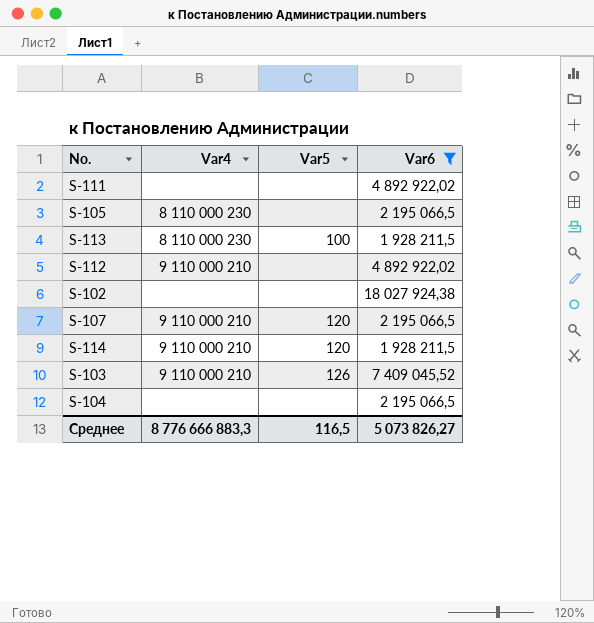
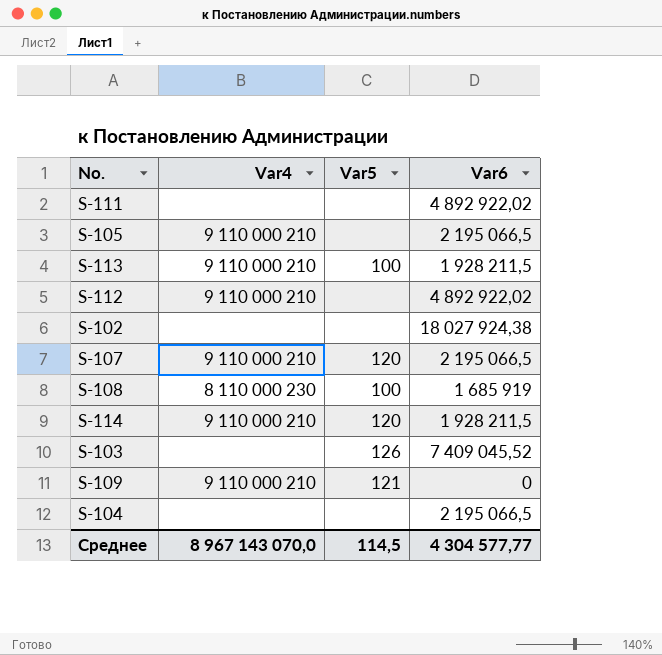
filter: Var6 >= 1 928 211,5 -> none
S-105 | Var4: 8 110 000 230 -> 9 110 000 210
S-113 | Var4: 8 110 000 230 -> 9 110 000 210
S-103 | Var4: 9 110 000 210 -> none
Среднее | Var4: 8 776 666 883,3 -> 8 967 143 070,0
Среднее | Var5: 116,5 -> 114,5
Среднее | Var6: 5 073 826,27 -> 4 304 577,77

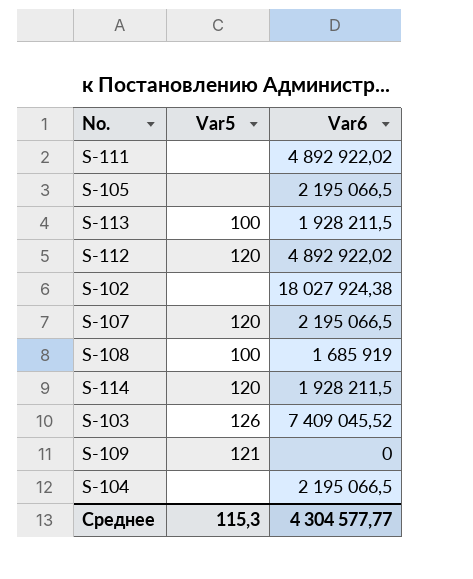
column Var4 | position: 2 -> none
S-112 | Var5: none -> 120
Среднее | Var5: 114,5 -> 115,3

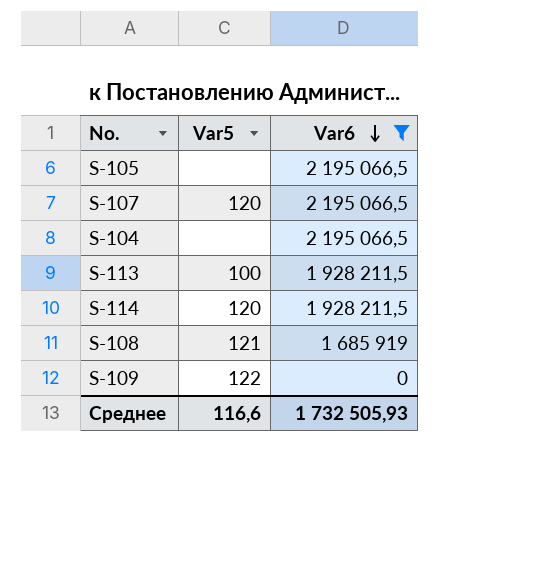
filter: none -> Var6 <= 2 195 066,5
row order: none -> Var6 descending
S-108 | Var5: 100 -> 121
S-109 | Var5: 121 -> 122
Среднее | Var5: 115,3 -> 116,6
Среднее | Var6: 4 304 577,77 -> 1 732 505,93

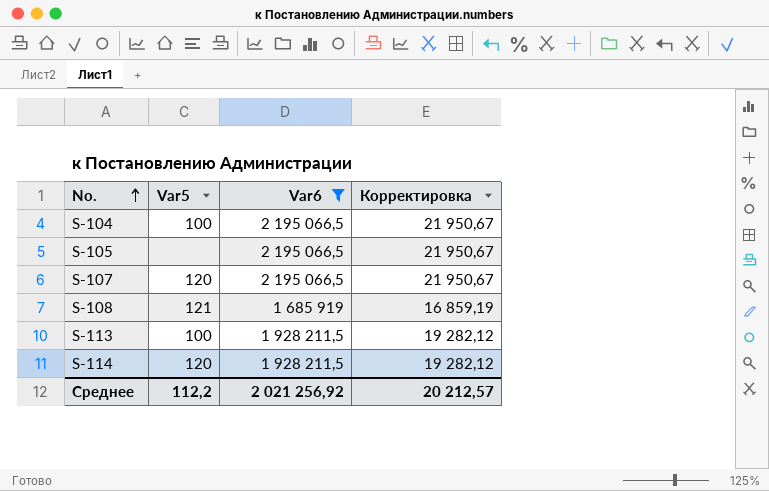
row order: Var6 descending -> No. ascending
column Корректировка | formula: none -> [Var6] * 0,01
row S-109: 122 | 0 -> none
S-104 | Var5: none -> 100
Среднее | Var5: 116,6 -> 112,2
Среднее | Var6: 1 732 505,93 -> 2 021 256,92

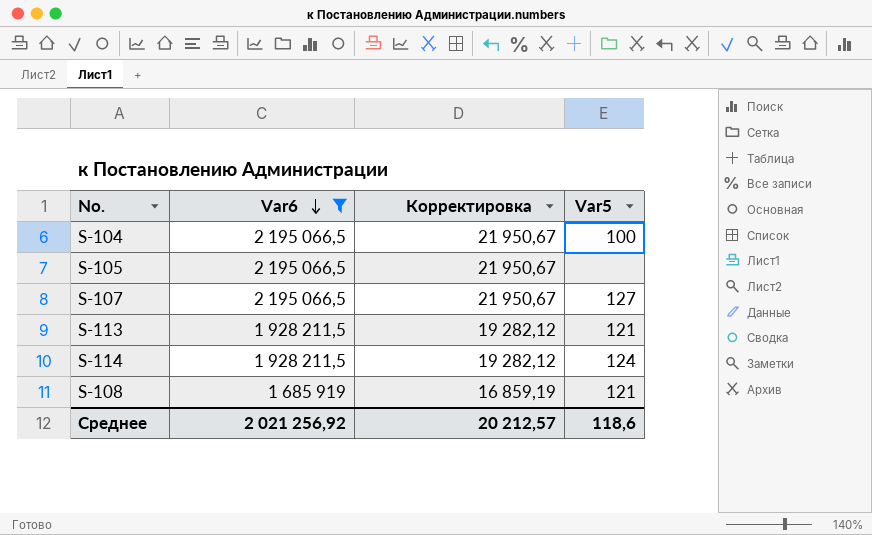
row order: No. ascending -> Var6 descending
column Var5 | position: 2 -> 4
S-107 | Var5: 120 -> 127
S-113 | Var5: 100 -> 121
S-114 | Var5: 120 -> 124
Среднее | Var5: 112,2 -> 118,6

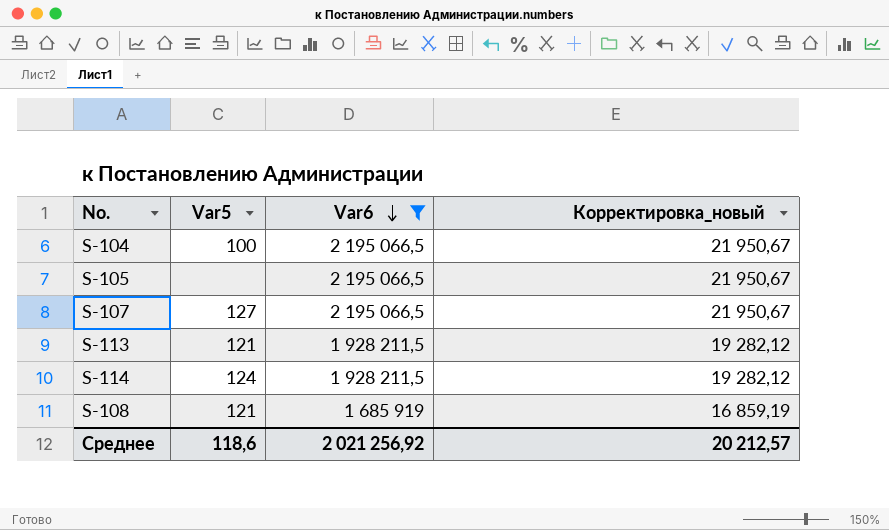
column Var5 | position: 4 -> 2
column name: Корректировка -> Корректировка_новый

